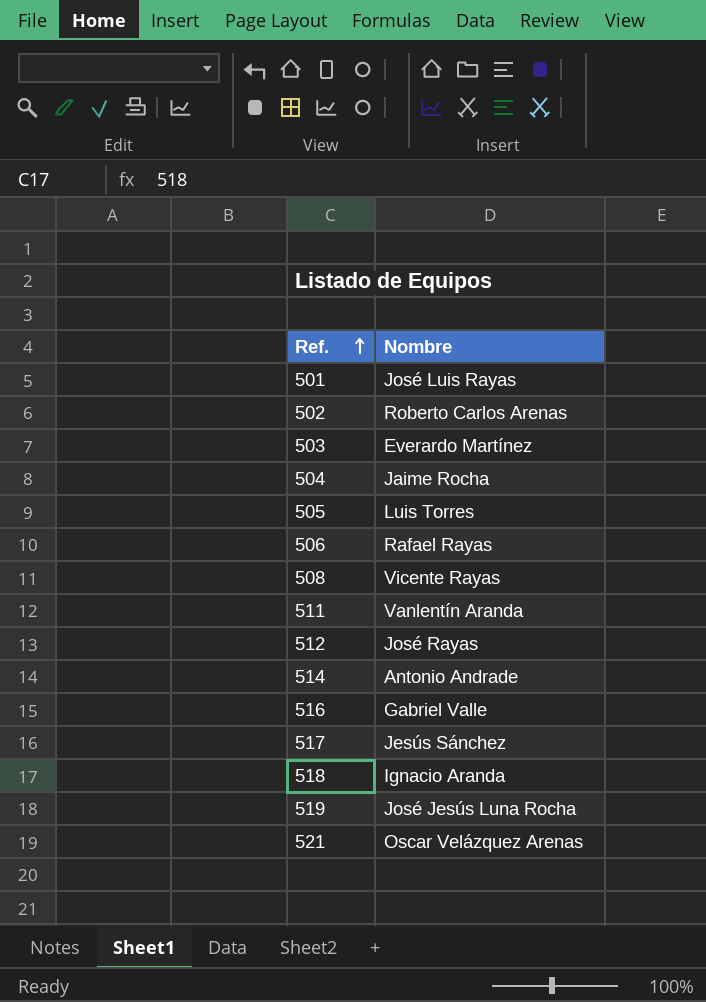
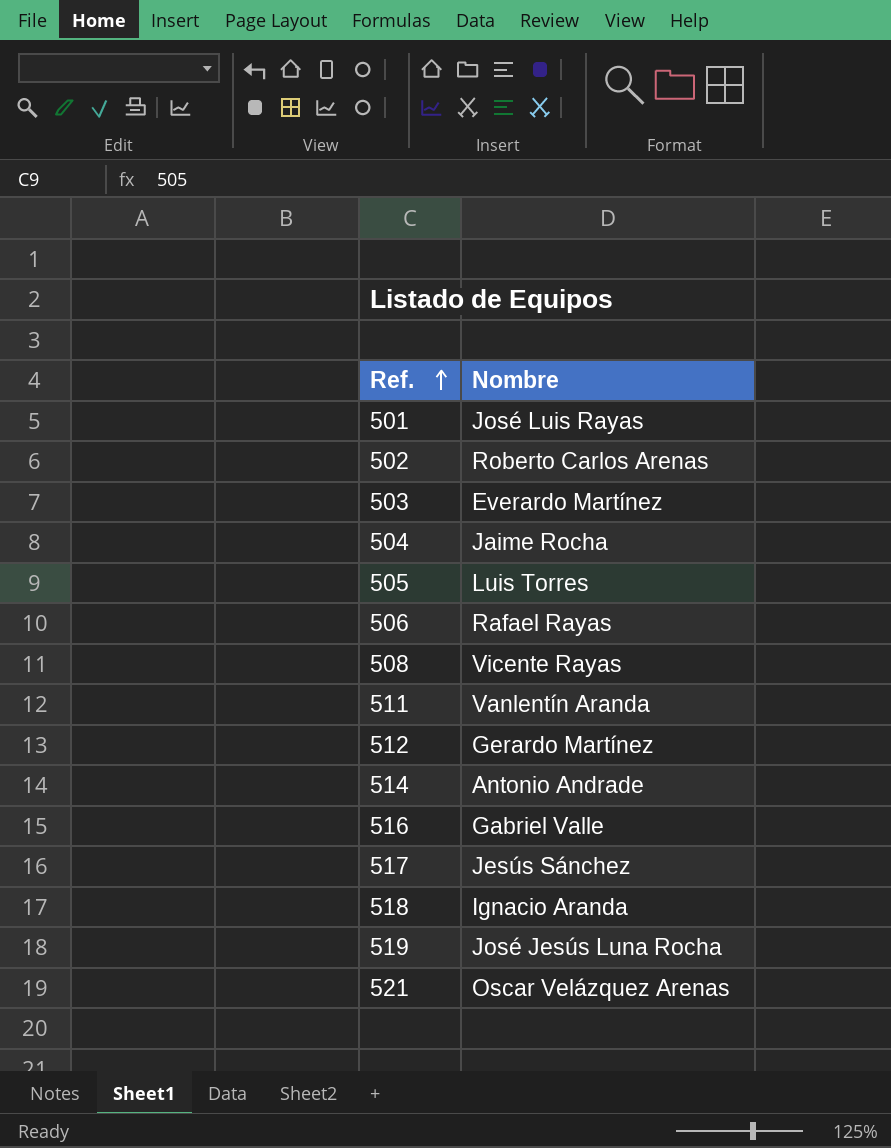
512 | Nombre: José Rayas -> Gerardo Martínez

